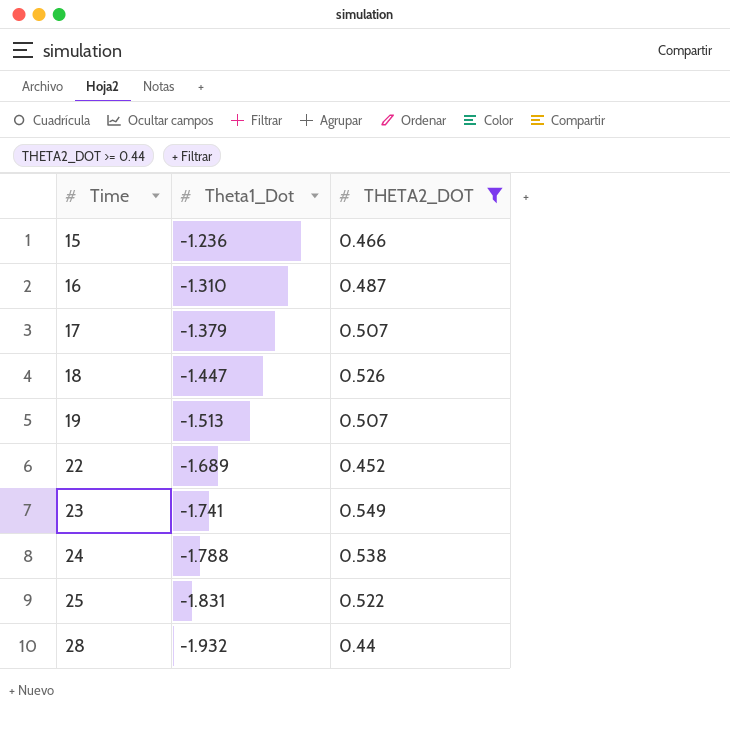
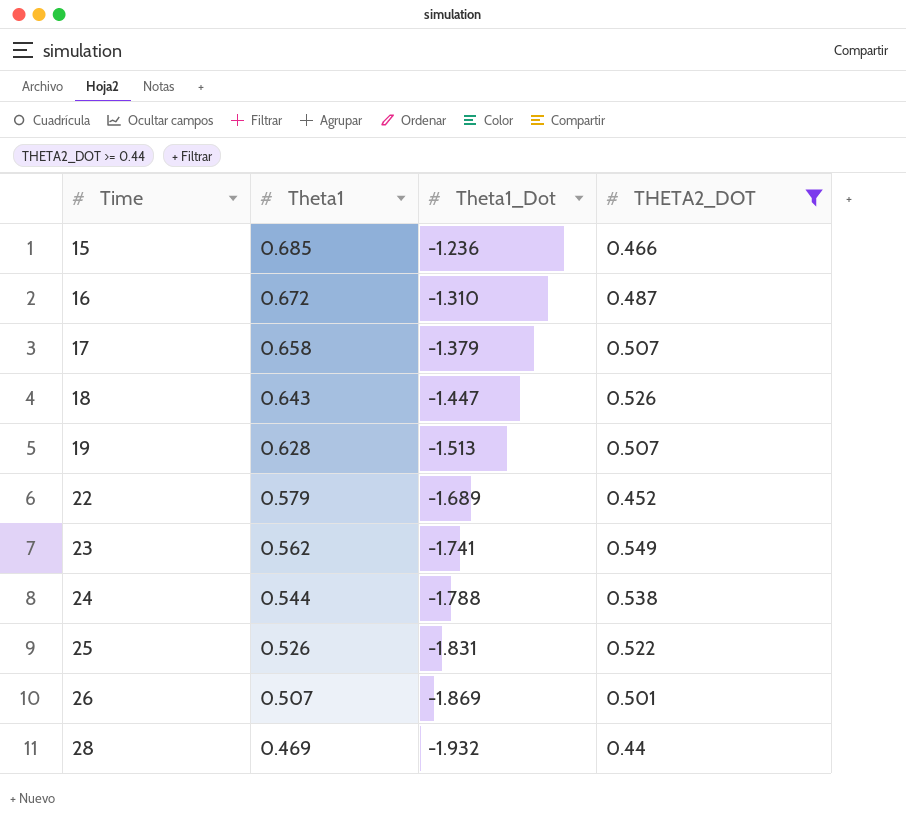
column Theta1 | position: none -> 2
row 26: none -> 0.507 | -1.869 | 0.501

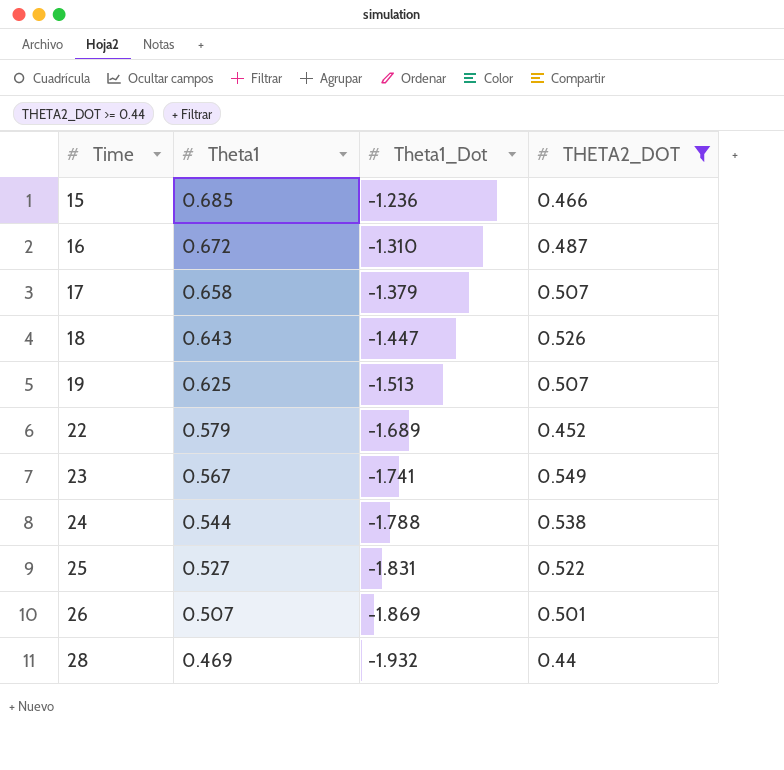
19 | Theta1: 0.628 -> 0.625
23 | Theta1: 0.562 -> 0.567
25 | Theta1: 0.526 -> 0.527

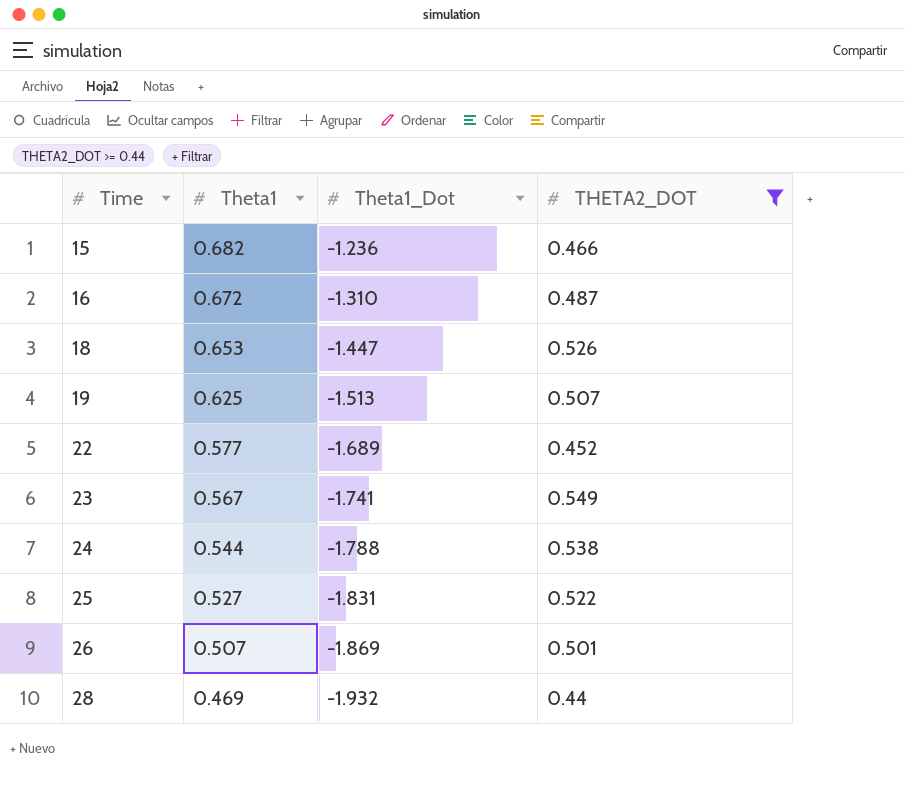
row 17: 0.658 | -1.379 | 0.507 -> none
15 | Theta1: 0.685 -> 0.682
18 | Theta1: 0.643 -> 0.653
22 | Theta1: 0.579 -> 0.577

